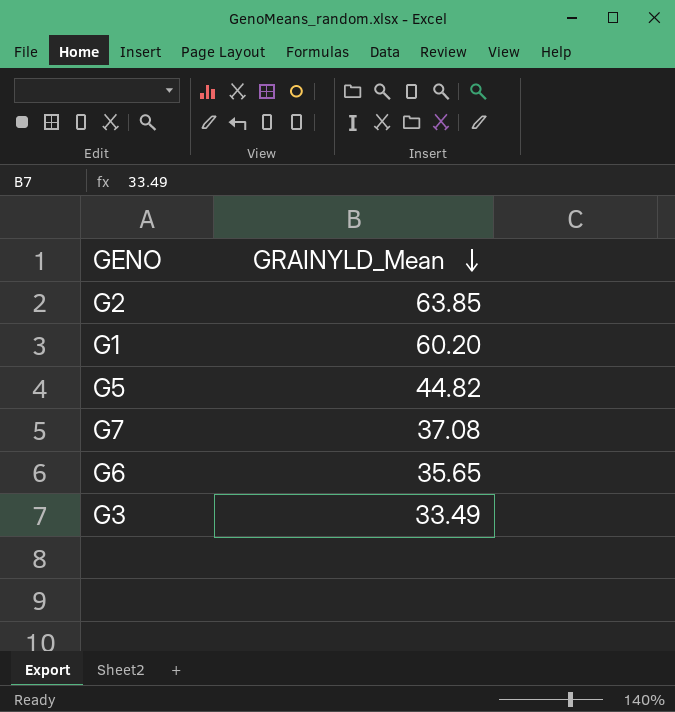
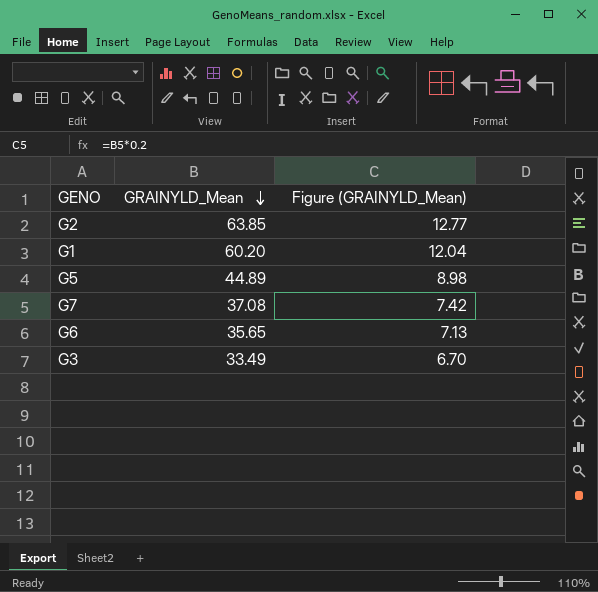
column Figure (GRAINYLD_Mean) | formula: none -> [GRAINYLD_Mean] * 0.2
G5 | GRAINYLD_Mean: 44.82 -> 44.89

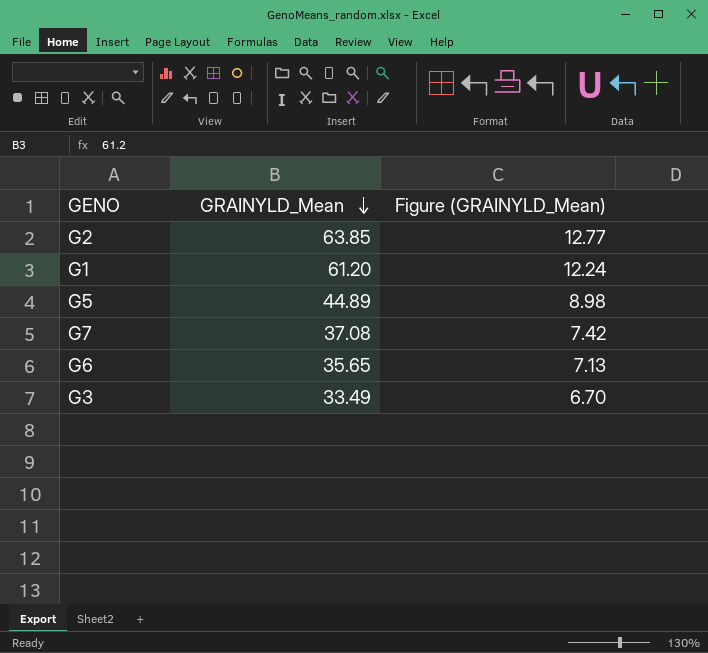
G1 | GRAINYLD_Mean: 60.20 -> 61.20
G1 | Figure (GRAINYLD_Mean): 12.04 -> 12.24

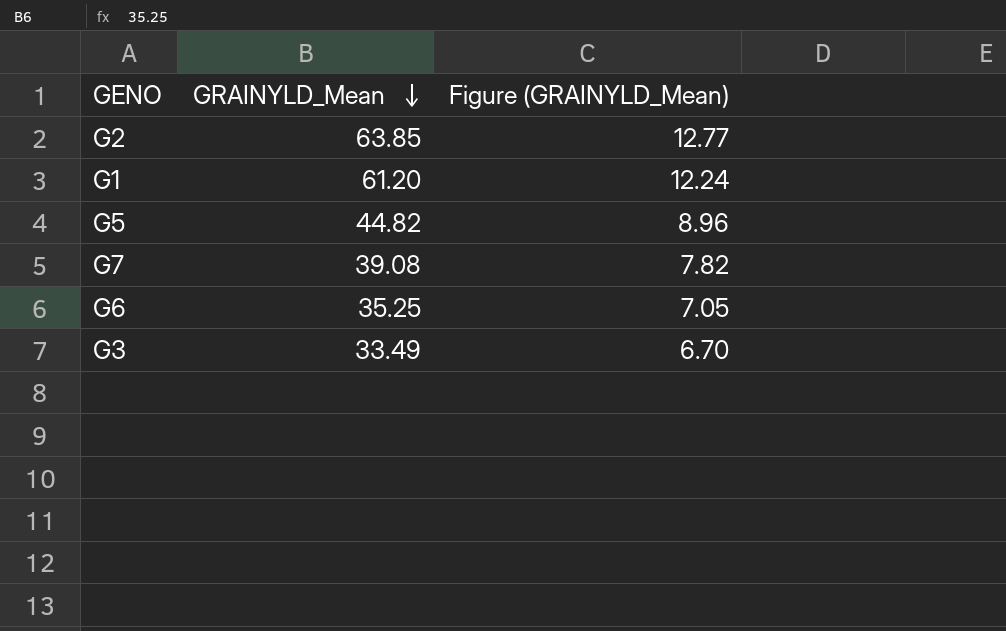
G5 | GRAINYLD_Mean: 44.89 -> 44.82
G5 | Figure (GRAINYLD_Mean): 8.98 -> 8.96
G7 | GRAINYLD_Mean: 37.08 -> 39.08
G7 | Figure (GRAINYLD_Mean): 7.42 -> 7.82
G6 | GRAINYLD_Mean: 35.65 -> 35.25
G6 | Figure (GRAINYLD_Mean): 7.13 -> 7.05

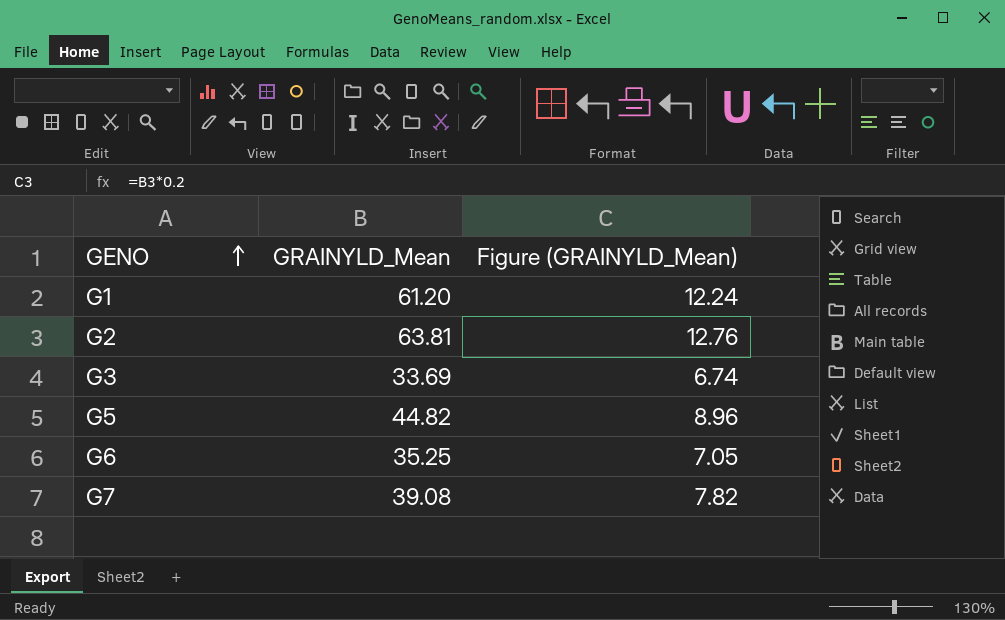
row order: GRAINYLD_Mean descending -> GENO ascending
G2 | GRAINYLD_Mean: 63.85 -> 63.81
G2 | Figure (GRAINYLD_Mean): 12.77 -> 12.76
G3 | GRAINYLD_Mean: 33.49 -> 33.69
G3 | Figure (GRAINYLD_Mean): 6.70 -> 6.74

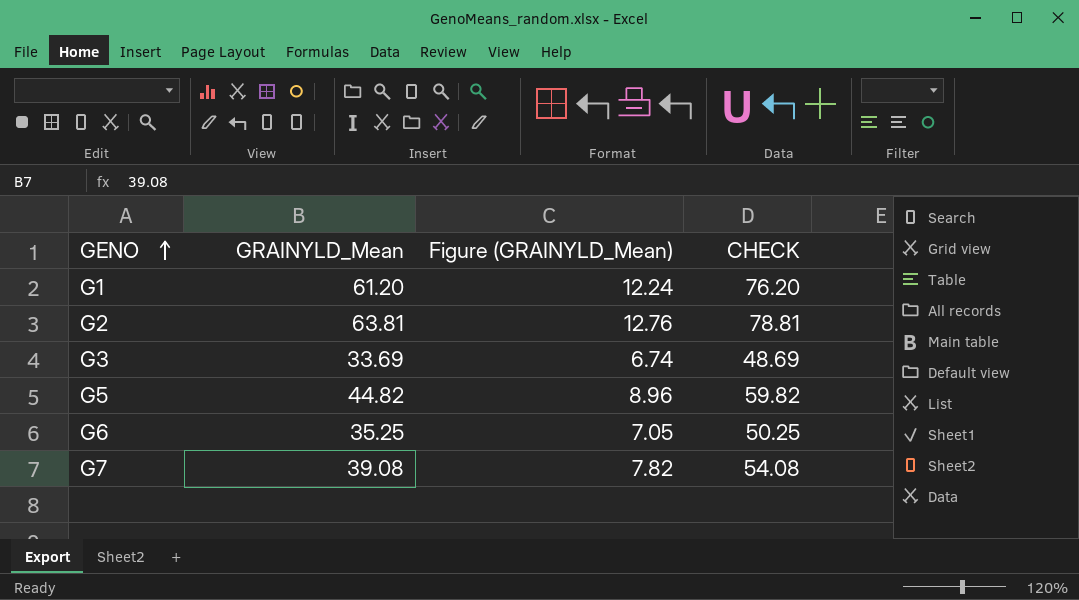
column CHECK | formula: none -> [GRAINYLD_Mean] + 15

